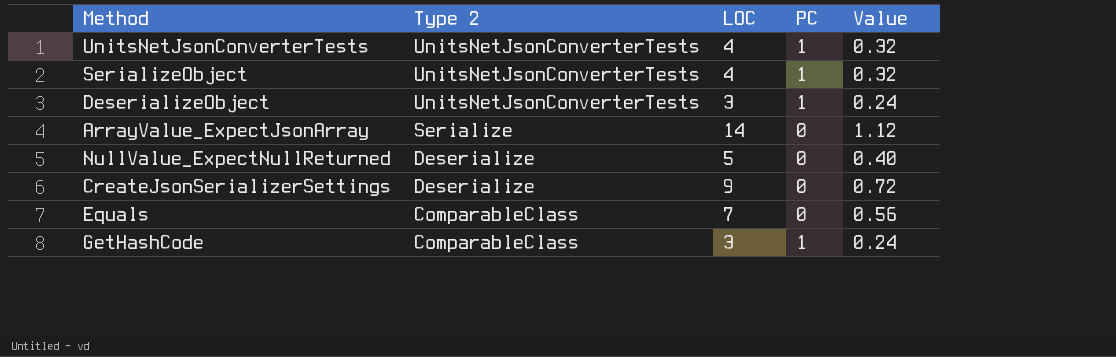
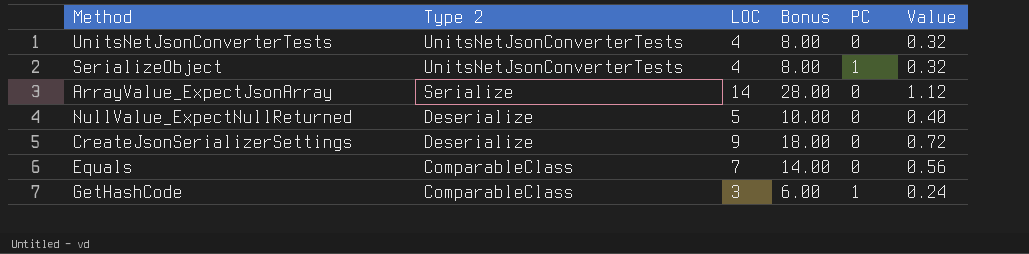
column Bonus | formula: none -> [LOC] * 2
row DeserializeObject: UnitsNetJsonConverterTests | 3 | 1 | 0.24 -> none
UnitsNetJsonConverterTests | PC: 1 -> 0

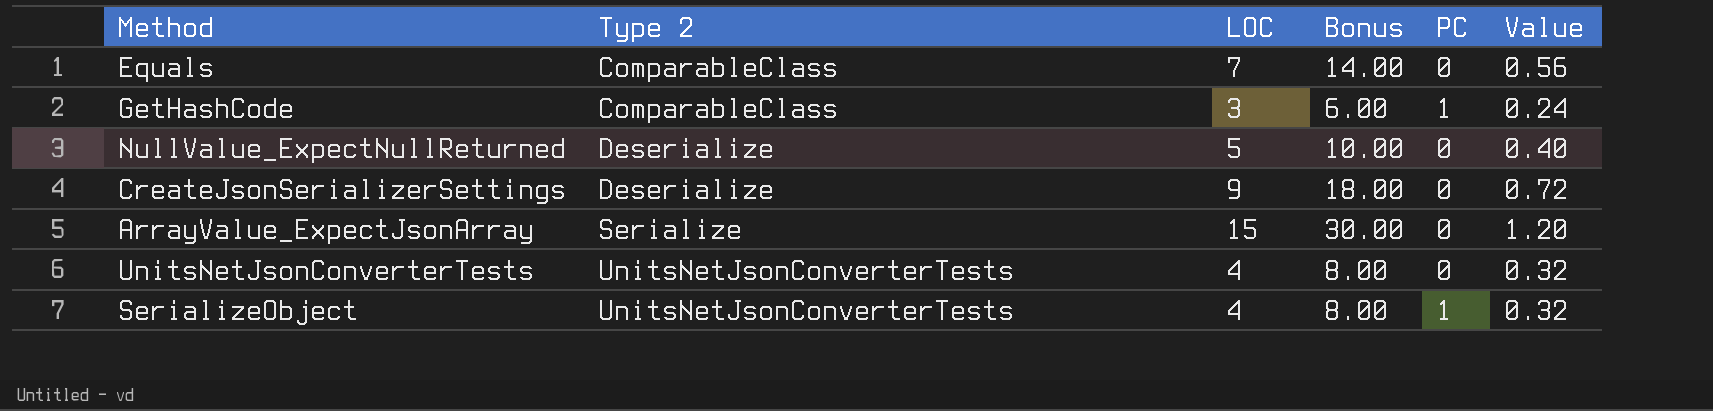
row order: Type 2 descending -> Type 2 ascending
ArrayValue_ExpectJsonArray | LOC: 14 -> 15
ArrayValue_ExpectJsonArray | Bonus: 28.00 -> 30.00
ArrayValue_ExpectJsonArray | Value: 1.12 -> 1.20

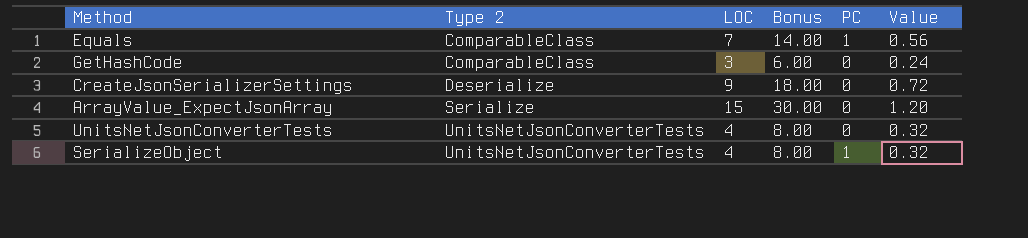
row NullValue_ExpectNullReturned: Deserialize | 5 | 10.00 | 0 | 0.40 -> none
Equals | PC: 0 -> 1
GetHashCode | PC: 1 -> 0

